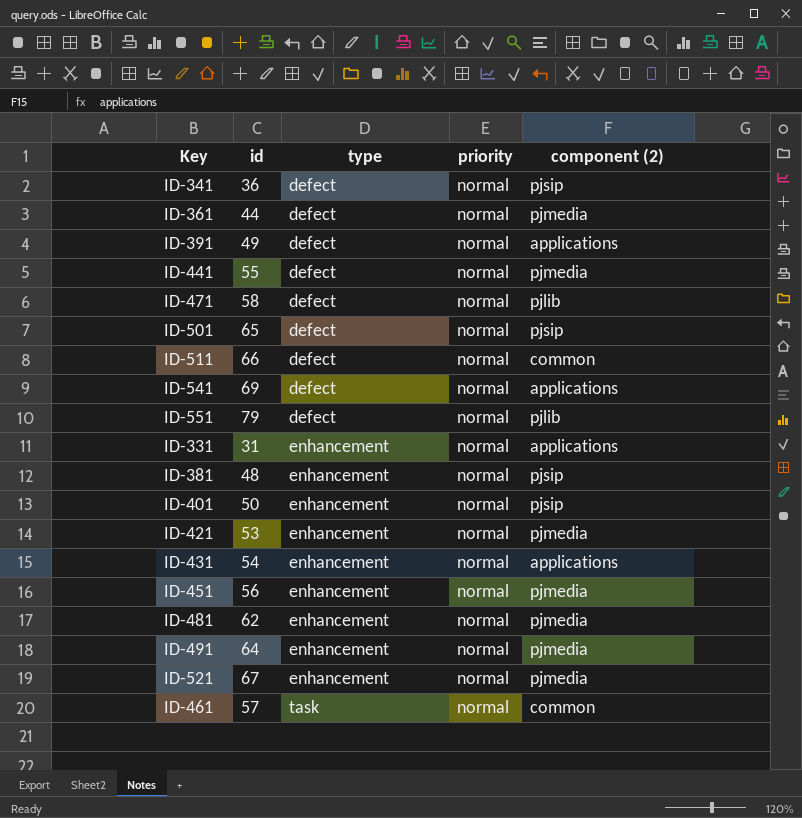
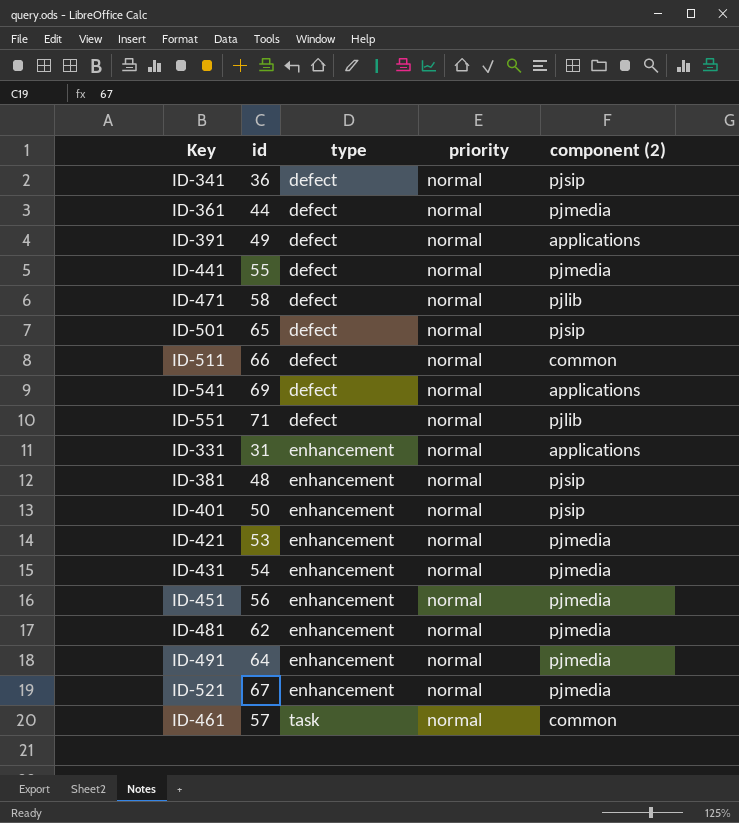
ID-551 | id: 79 -> 71
ID-431 | component (2): applications -> pjmedia

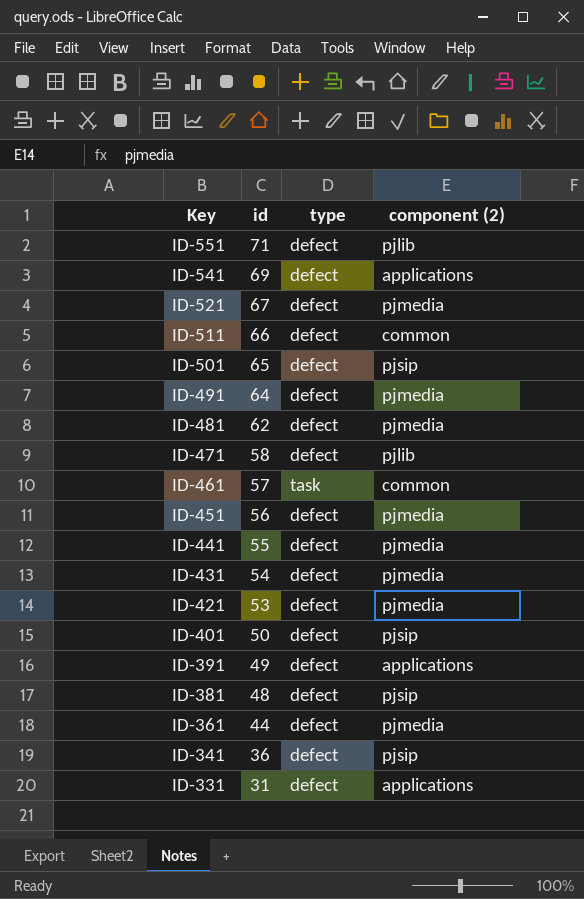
row order: type ascending -> Key descending
column priority | position: 4 -> none
ID-521 | type: enhancement -> defect
ID-491 | type: enhancement -> defect
ID-481 | type: enhancement -> defect
ID-451 | type: enhancement -> defect
ID-431 | type: enhancement -> defect
ID-421 | type: enhancement -> defect
ID-401 | type: enhancement -> defect
ID-381 | type: enhancement -> defect
ID-331 | type: enhancement -> defect

